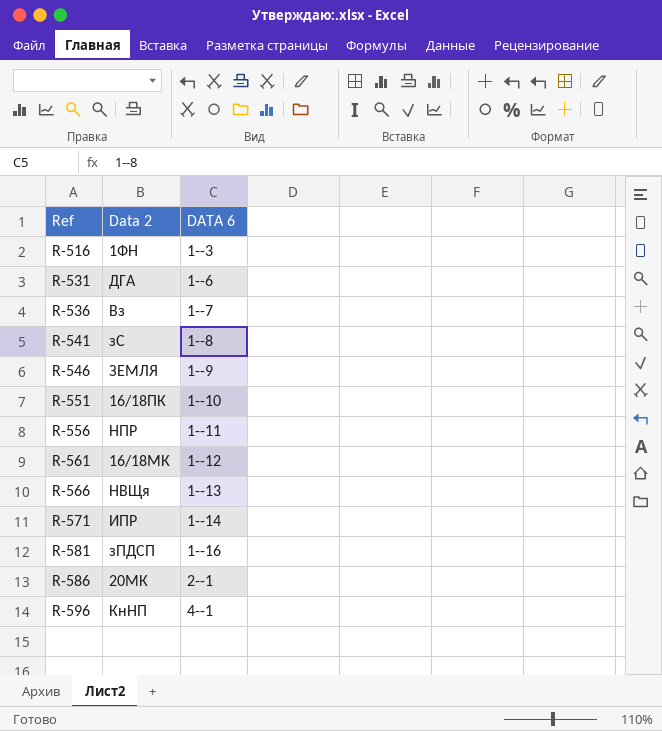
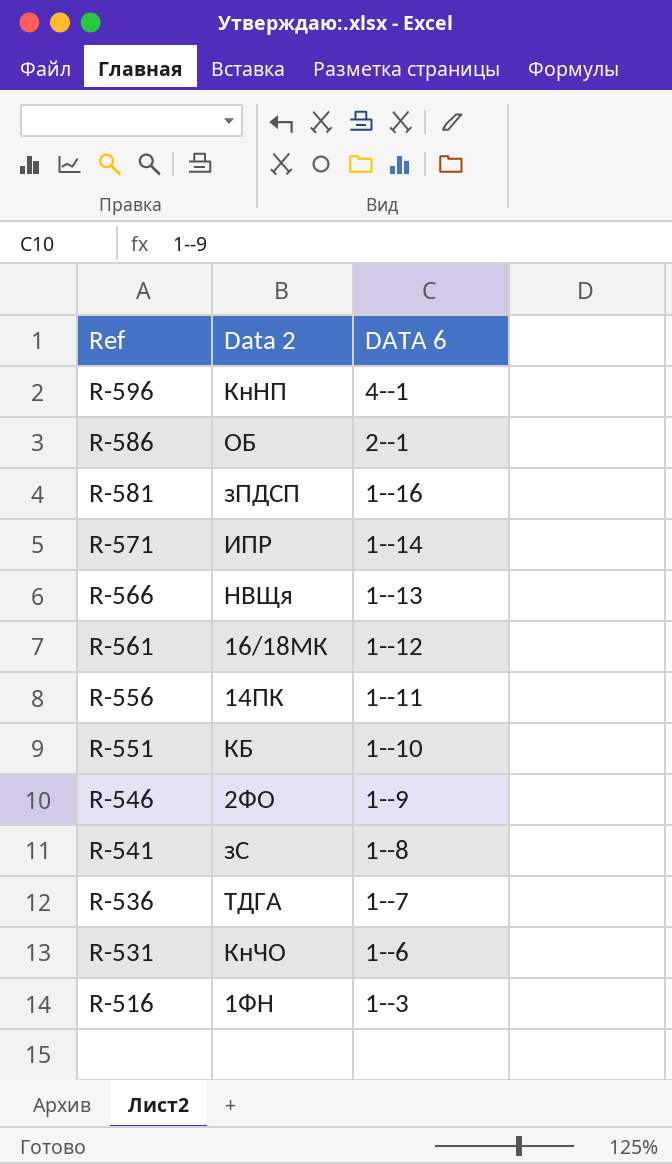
row order: Ref ascending -> Ref descending
R-586 | Data 2: 20МК -> ОБ
R-556 | Data 2: НПР -> 14ПК
R-551 | Data 2: 16/18ПК -> КБ
R-546 | Data 2: ЗЕМЛЯ -> 2ФО
R-536 | Data 2: Вз -> ТДГА
R-531 | Data 2: ДГА -> КнЧО

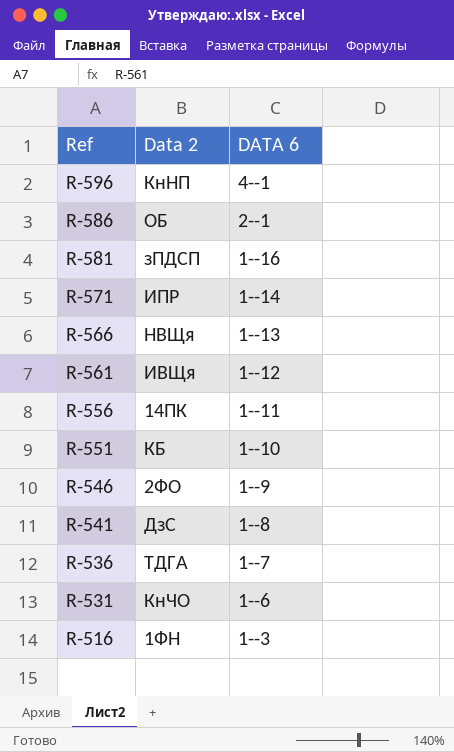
R-561 | Data 2: 16/18МК -> ИВЩя
R-541 | Data 2: зС -> ДзС

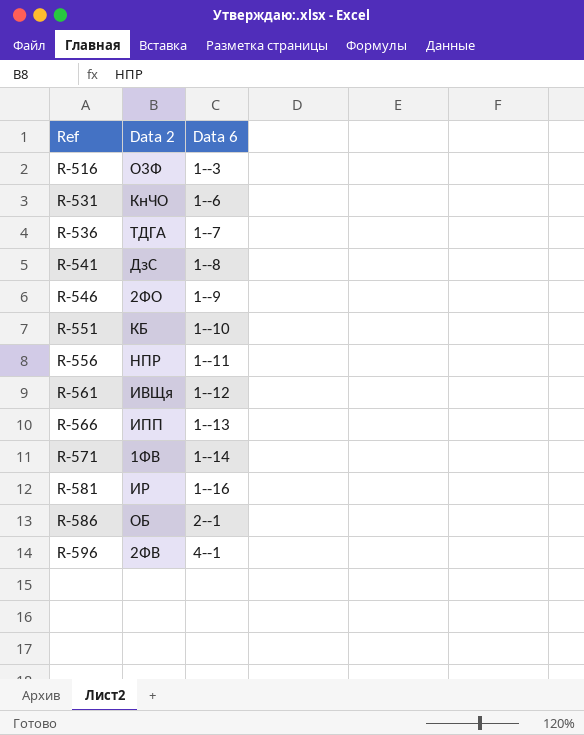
row order: Ref descending -> Ref ascending
column name: DATA 6 -> Data 6
R-516 | Data 2: 1ФН -> О3Ф
R-556 | Data 2: 14ПК -> НПР
R-566 | Data 2: НВЩя -> ИПП
R-571 | Data 2: ИПР -> 1ФВ
R-581 | Data 2: зПДСП -> ИР
R-596 | Data 2: КнНП -> 2ФВ

